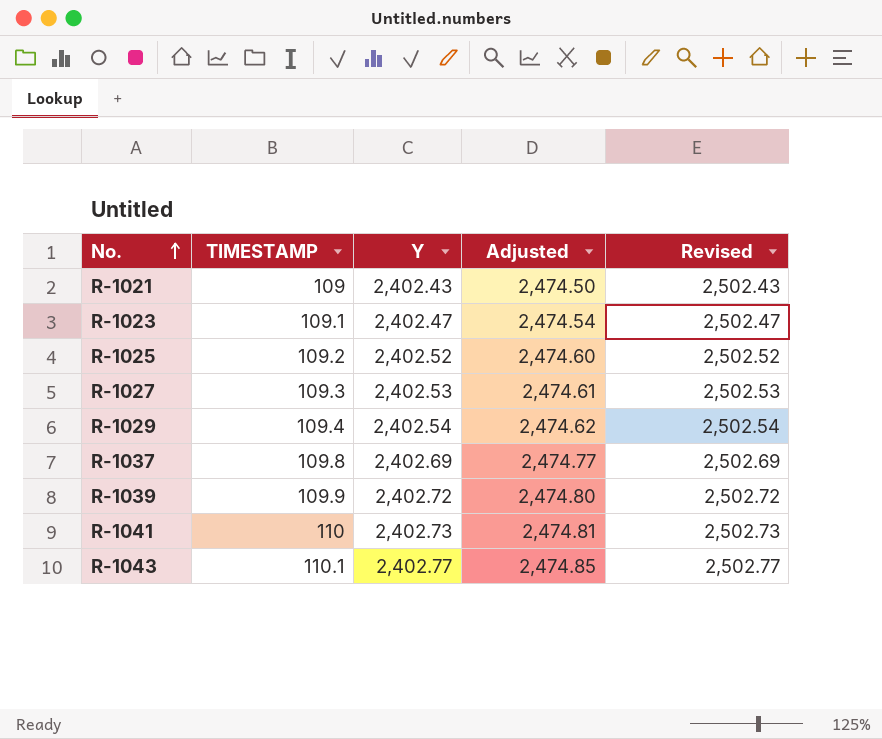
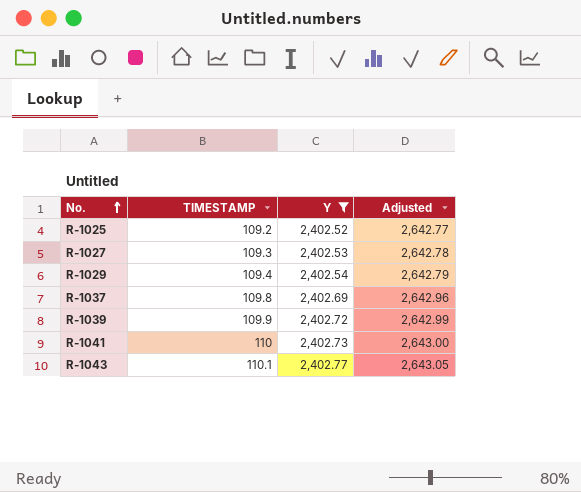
filter: none -> Y >= 2,402.52
column Revised | formula: [Y] + 100 -> none
column Adjusted | formula: [Y] * 1.03 -> [Y] * 1.1

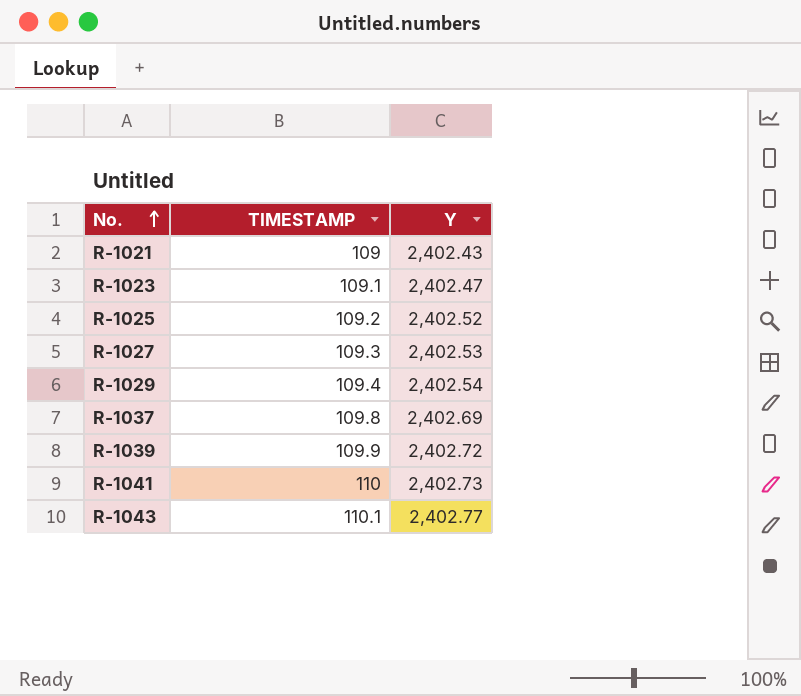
filter: Y >= 2,402.52 -> none
column Adjusted | formula: [Y] * 1.1 -> none

